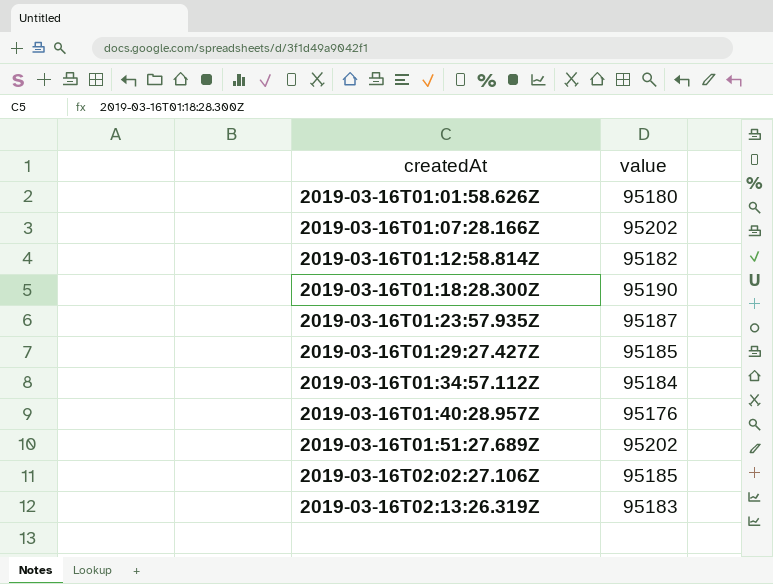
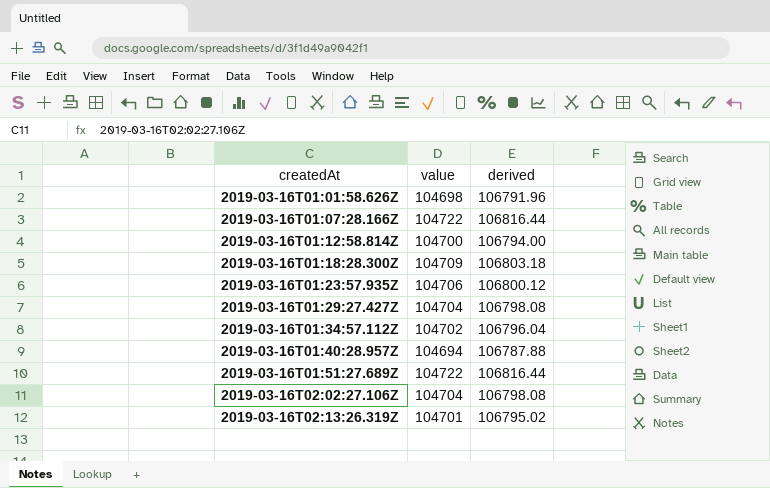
column derived | formula: none -> [value] * 1.02
2019-03-16T01:01:58.626Z | value: 95180 -> 104698
2019-03-16T01:07:28.166Z | value: 95202 -> 104722
2019-03-16T01:12:58.814Z | value: 95182 -> 104700
2019-03-16T01:18:28.300Z | value: 95190 -> 104709
2019-03-16T01:23:57.935Z | value: 95187 -> 104706
2019-03-16T01:29:27.427Z | value: 95185 -> 104704
2019-03-16T01:34:57.112Z | value: 95184 -> 104702
2019-03-16T01:40:28.957Z | value: 95176 -> 104694
2019-03-16T01:51:27.689Z | value: 95202 -> 104722
2019-03-16T02:02:27.106Z | value: 95185 -> 104704
2019-03-16T02:13:26.319Z | value: 95183 -> 104701

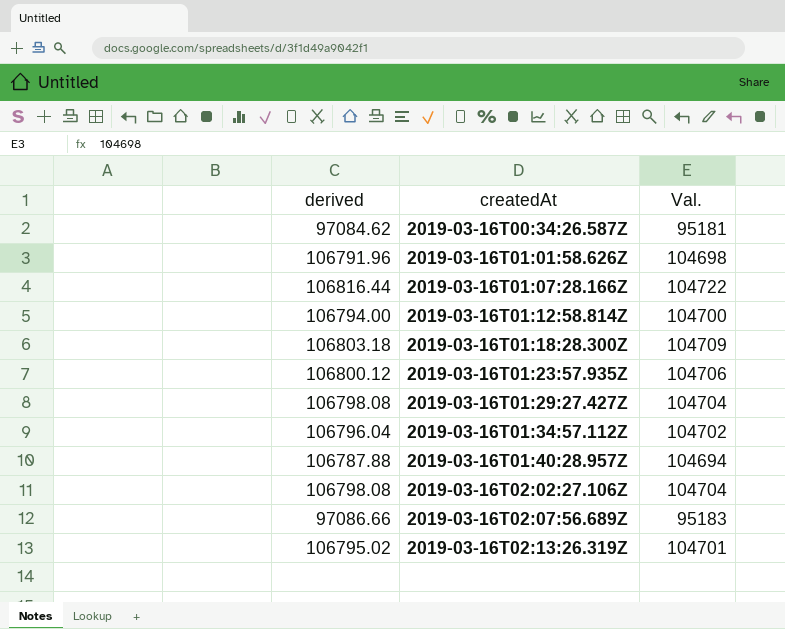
column derived | position: 3 -> 1
column name: value -> Val.
row 2019-03-16T01:51:27.689Z: 104722 | 106816.44 -> none
row 2019-03-16T00:34:26.587Z: none -> 97084.62 | 95181
row 2019-03-16T02:07:56.689Z: none -> 97086.66 | 95183

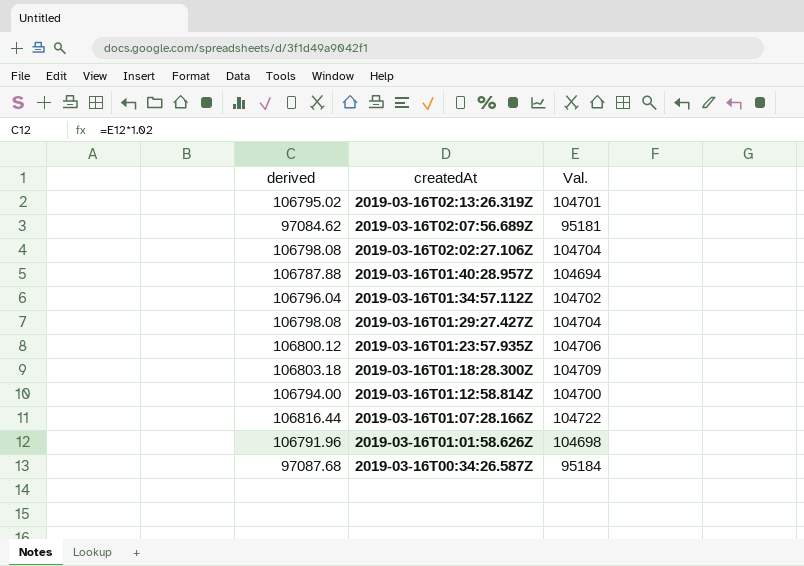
row order: createdAt ascending -> createdAt descending
2019-03-16T02:07:56.689Z | derived: 97086.66 -> 97084.62
2019-03-16T02:07:56.689Z | Val.: 95183 -> 95181
2019-03-16T00:34:26.587Z | derived: 97084.62 -> 97087.68
2019-03-16T00:34:26.587Z | Val.: 95181 -> 95184

